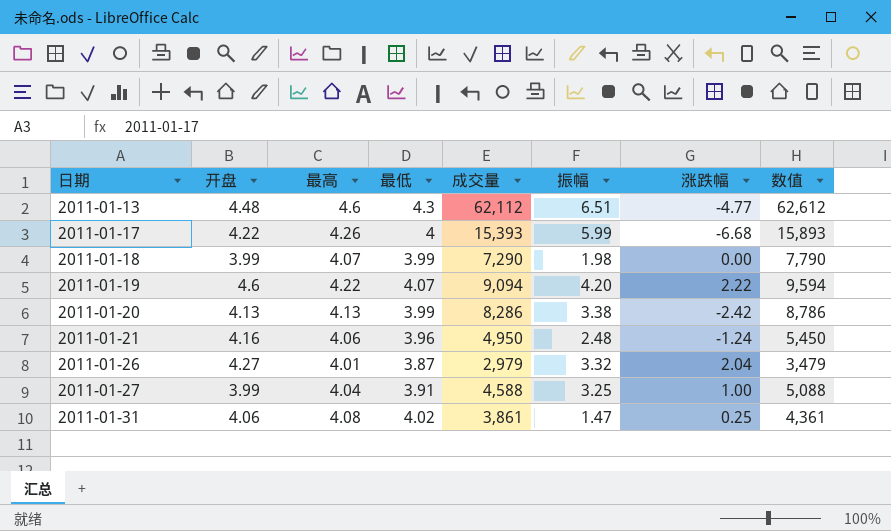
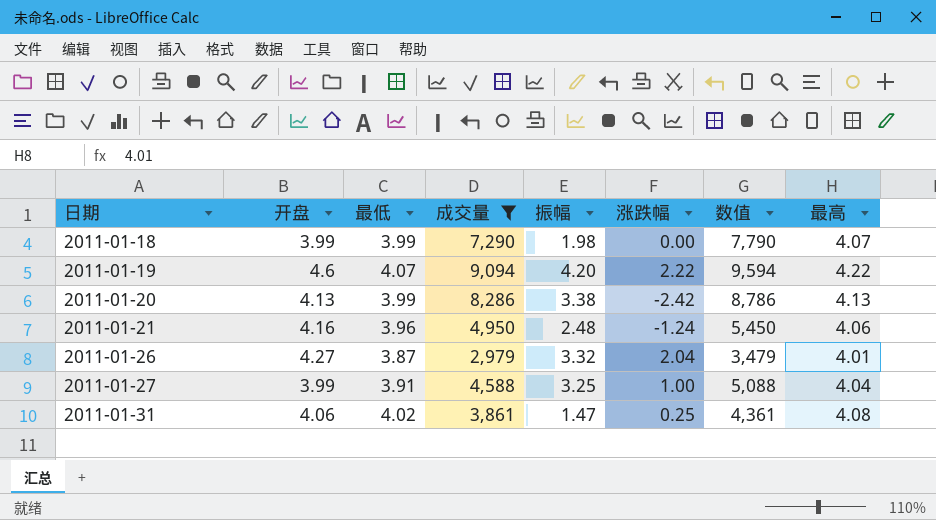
filter: none -> 成交量 <= 9,094
column 最高 | position: 3 -> 8

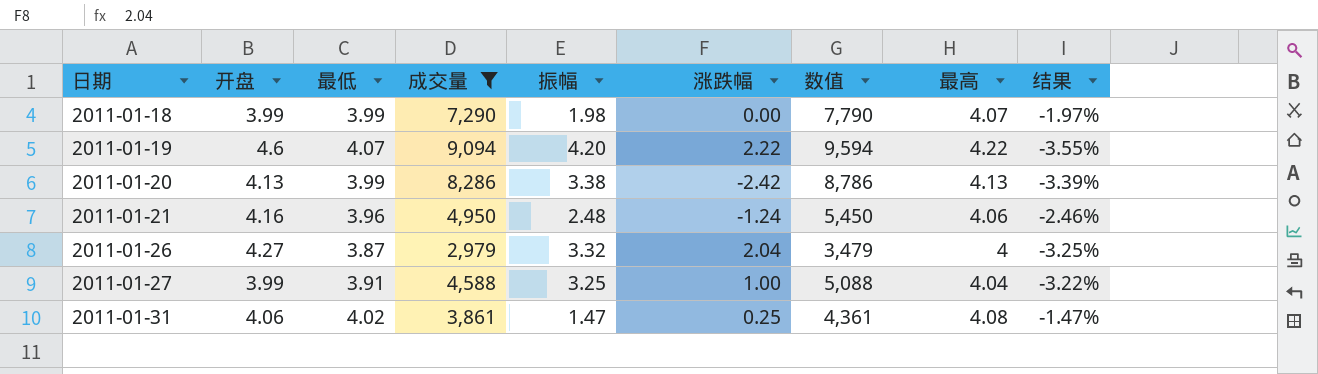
column 结果 | formula: none -> ([最低] - [最高]) / [最高]
2011-01-26 | 最高: 4.01 -> 4

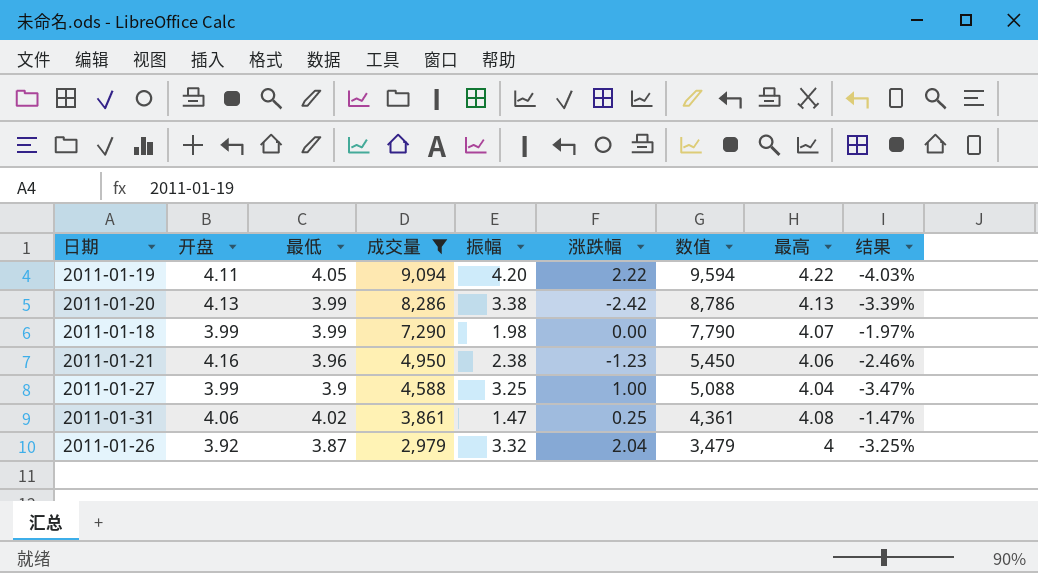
row order: 日期 ascending -> 成交量 descending
2011-01-19 | 开盘: 4.6 -> 4.11
2011-01-19 | 最低: 4.07 -> 4.05
2011-01-19 | 结果: -3.55% -> -4.03%
2011-01-21 | 振幅: 2.48 -> 2.38
2011-01-21 | 涨跌幅: -1.24 -> -1.23
2011-01-27 | 最低: 3.91 -> 3.9
2011-01-27 | 结果: -3.22% -> -3.47%
2011-01-26 | 开盘: 4.27 -> 3.92

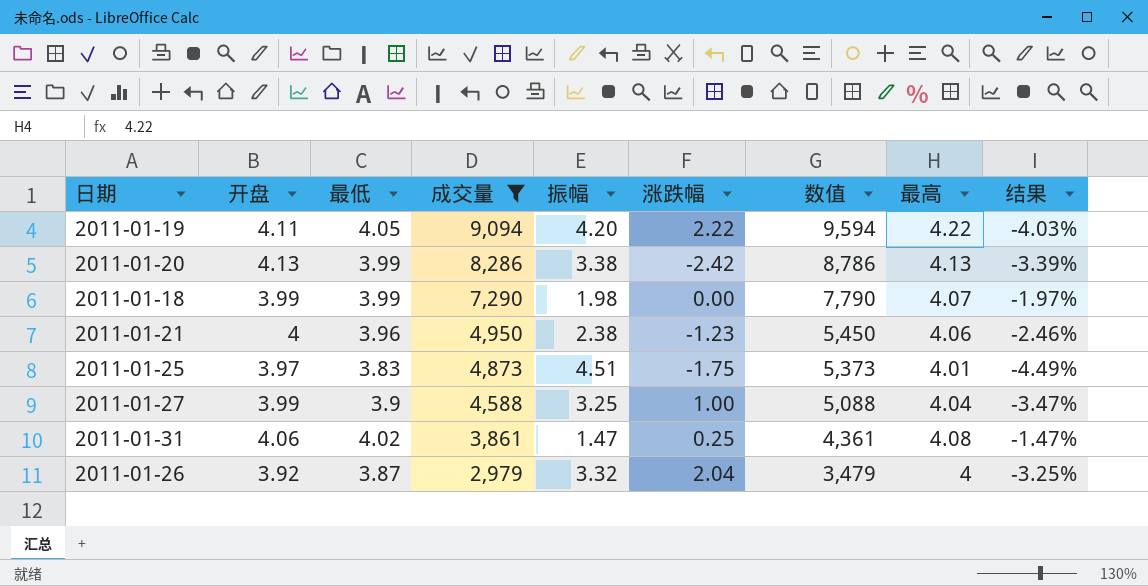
2011-01-21 | 开盘: 4.16 -> 4
row 2011-01-25: none -> 3.97 | 3.83 | 4,873 | 4.51 | -1.75 | 5,373 | 4.01 | -4.49%

